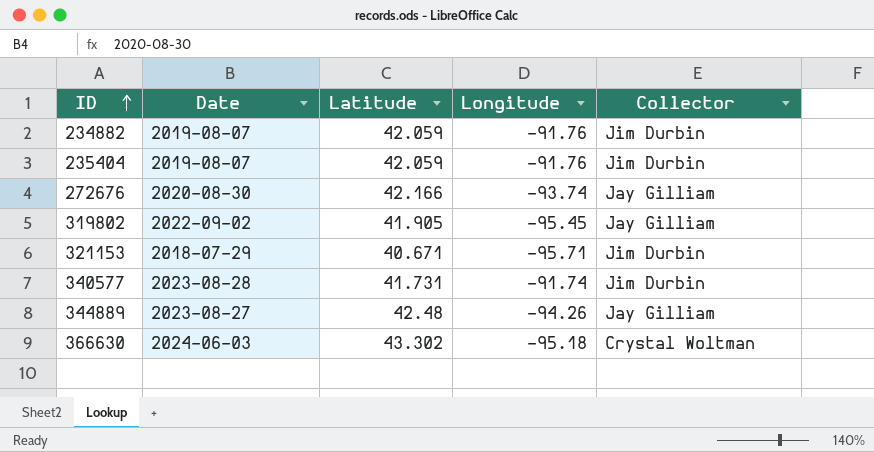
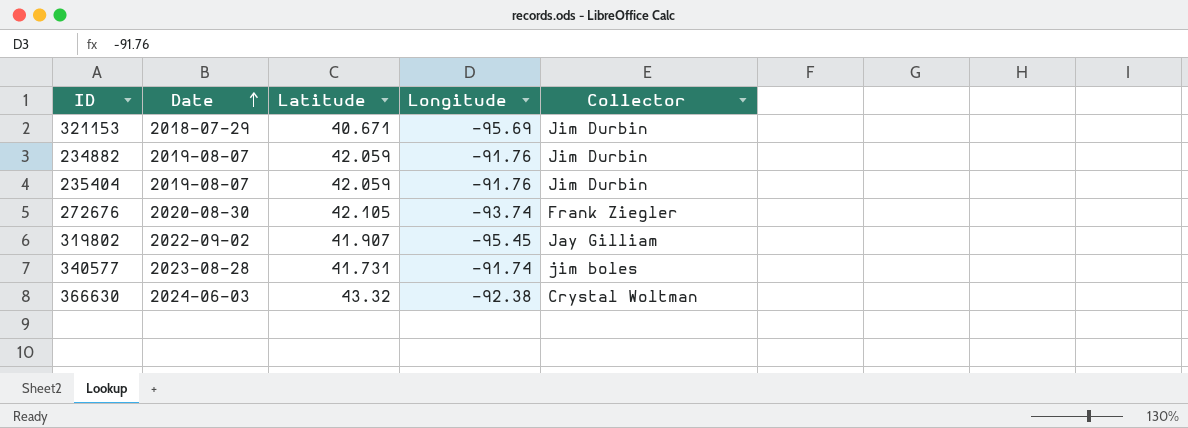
row order: ID ascending -> Date ascending
row 344889: 2023-08-27 | 42.48 | -94.26 | Jay Gilliam -> none
321153 | Longitude: -95.71 -> -95.69
272676 | Latitude: 42.166 -> 42.105
272676 | Collector: Jay Gilliam -> Frank Ziegler
319802 | Latitude: 41.905 -> 41.907
340577 | Collector: Jim Durbin -> jim boles
366630 | Latitude: 43.302 -> 43.32
366630 | Longitude: -95.18 -> -92.38

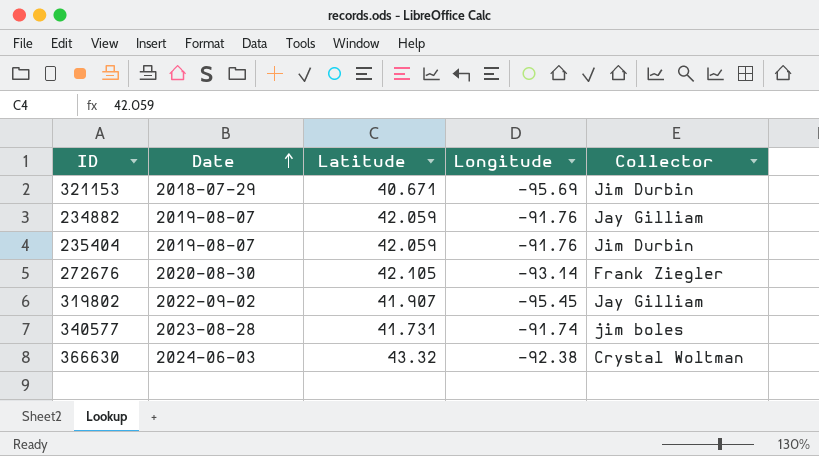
234882 | Collector: Jim Durbin -> Jay Gilliam
272676 | Longitude: -93.74 -> -93.14

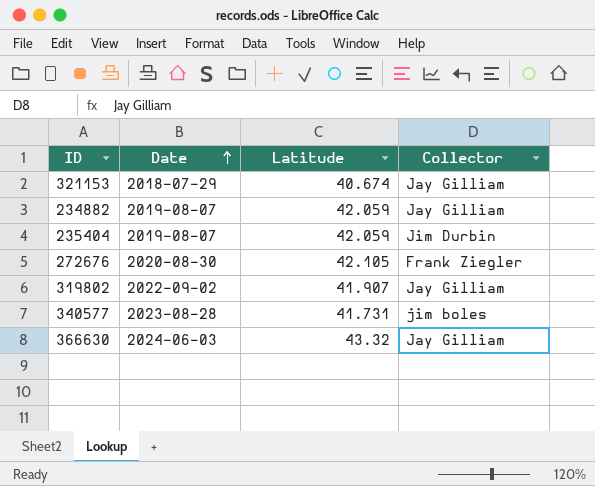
column Longitude | position: 4 -> none
321153 | Latitude: 40.671 -> 40.674
321153 | Collector: Jim Durbin -> Jay Gilliam
366630 | Collector: Crystal Woltman -> Jay Gilliam

